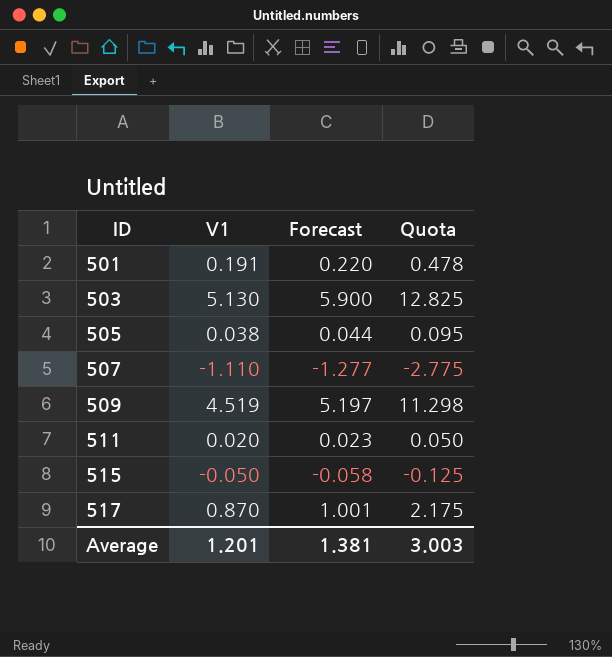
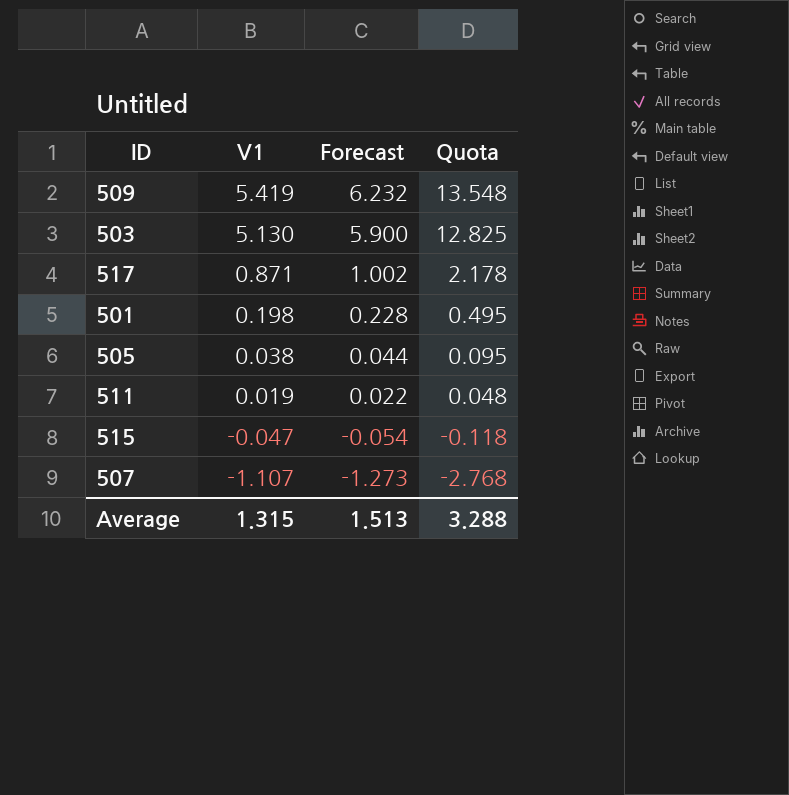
row order: ID ascending -> V1 descending
509 | V1: 4.519 -> 5.419
509 | Forecast: 5.197 -> 6.232
509 | Quota: 11.298 -> 13.548
517 | V1: 0.870 -> 0.871
517 | Forecast: 1.001 -> 1.002
517 | Quota: 2.175 -> 2.178
501 | V1: 0.191 -> 0.198
501 | Forecast: 0.220 -> 0.228
501 | Quota: 0.478 -> 0.495
511 | V1: 0.020 -> 0.019
511 | Forecast: 0.023 -> 0.022
511 | Quota: 0.050 -> 0.048
515 | V1: -0.050 -> -0.047
515 | Forecast: -0.058 -> -0.054
515 | Quota: -0.125 -> -0.118
507 | V1: -1.110 -> -1.107
507 | Forecast: -1.277 -> -1.273
507 | Quota: -2.775 -> -2.768
Average | V1: 1.201 -> 1.315
Average | Forecast: 1.381 -> 1.513
Average | Quota: 3.003 -> 3.288

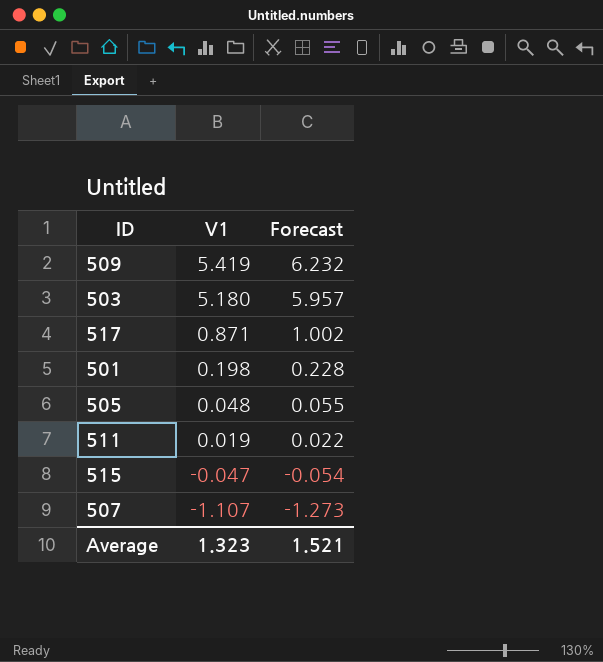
column Quota | formula: [V1] * 2.5 -> none
503 | V1: 5.130 -> 5.180
503 | Forecast: 5.900 -> 5.957
505 | V1: 0.038 -> 0.048
505 | Forecast: 0.044 -> 0.055
Average | V1: 1.315 -> 1.323
Average | Forecast: 1.513 -> 1.521

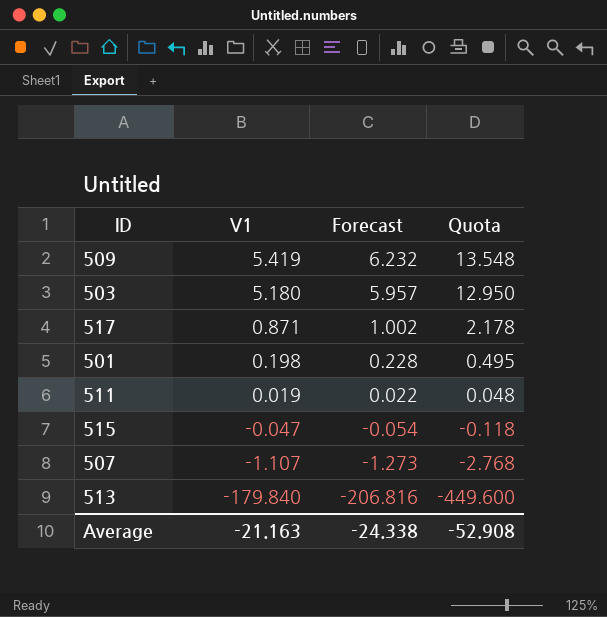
column Quota | formula: none -> [V1] * 2.5
row 505: 0.048 | 0.055 -> none
row 513: none -> -179.840 | -206.816 | -449.600
Average | V1: 1.323 -> -21.163
Average | Forecast: 1.521 -> -24.338

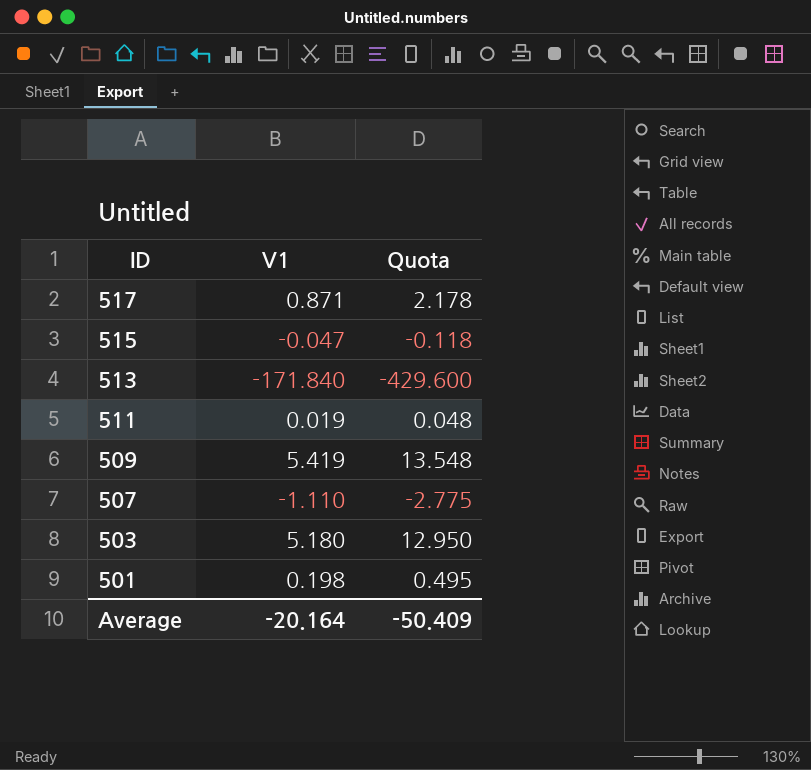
row order: V1 descending -> ID descending
column Forecast | formula: [V1] * 1.15 -> none
513 | V1: -179.840 -> -171.840
513 | Quota: -449.600 -> -429.600
507 | V1: -1.107 -> -1.110
507 | Quota: -2.768 -> -2.775
Average | V1: -21.163 -> -20.164
Average | Quota: -52.908 -> -50.409

